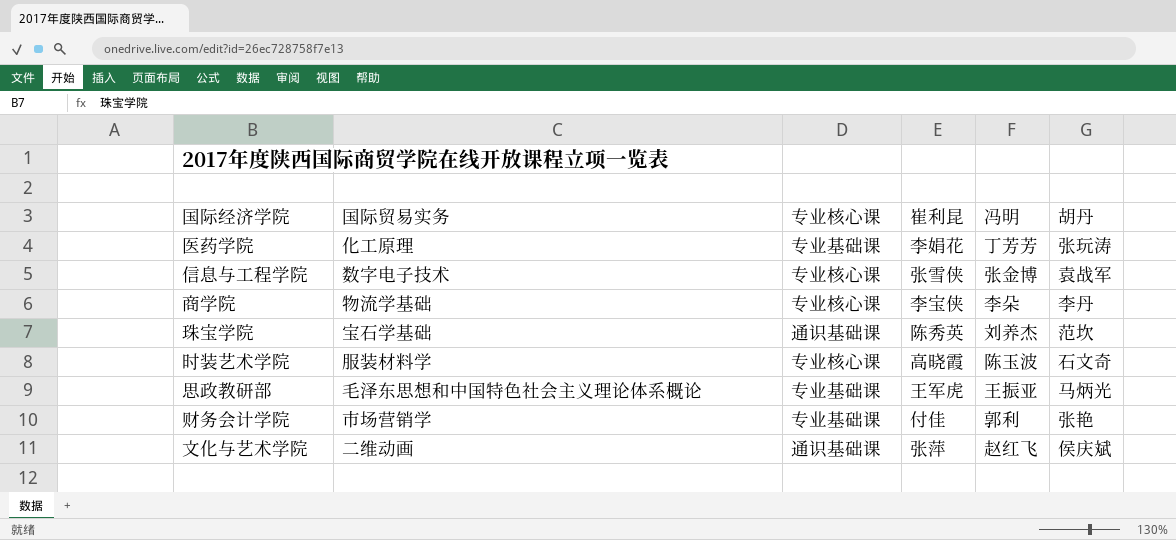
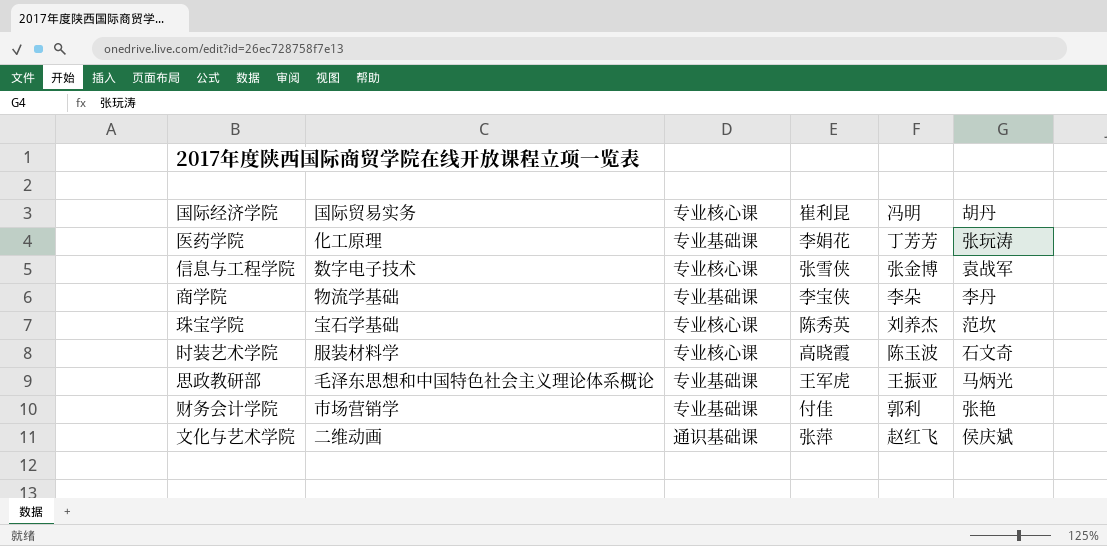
商学院 | 专业核心课: 专业核心课 -> 专业基础课
珠宝学院 | 专业核心课: 通识基础课 -> 专业核心课

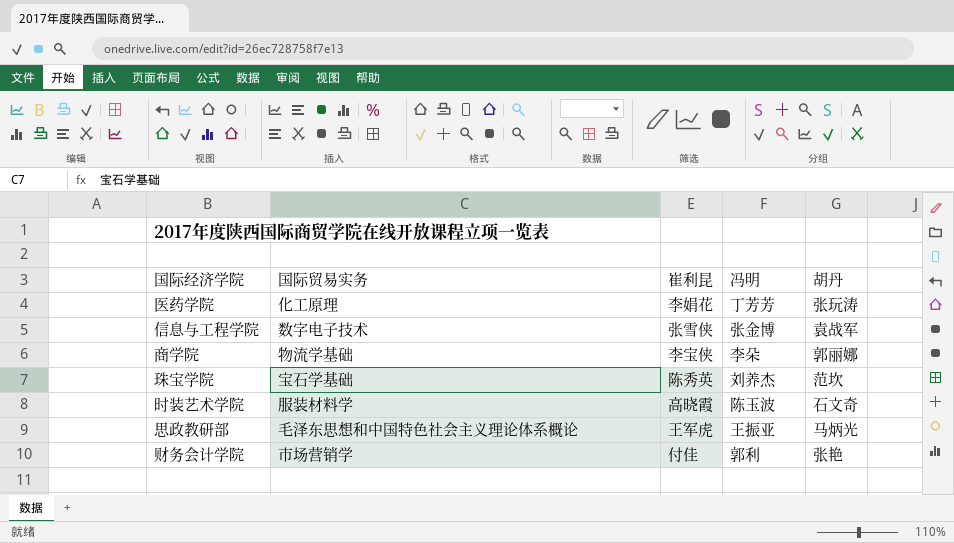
column 专业核心课 | position: 3 -> none
row 文化与艺术学院: 二维动画 | 通识基础课 | 张萍 | 赵红飞 | 侯庆斌 -> none
商学院 | 胡丹: 李丹 -> 郭丽娜

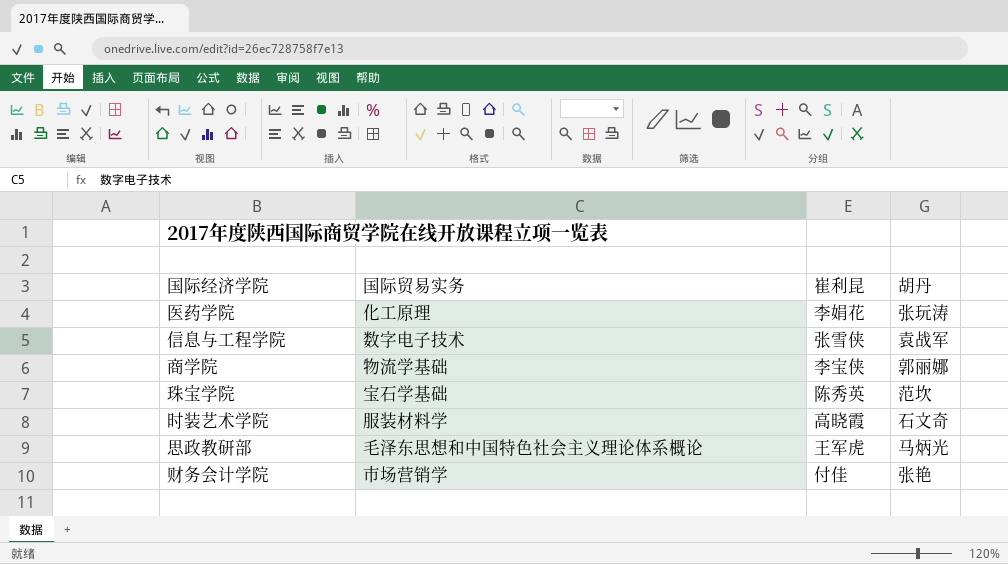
column 冯明 | position: 4 -> none

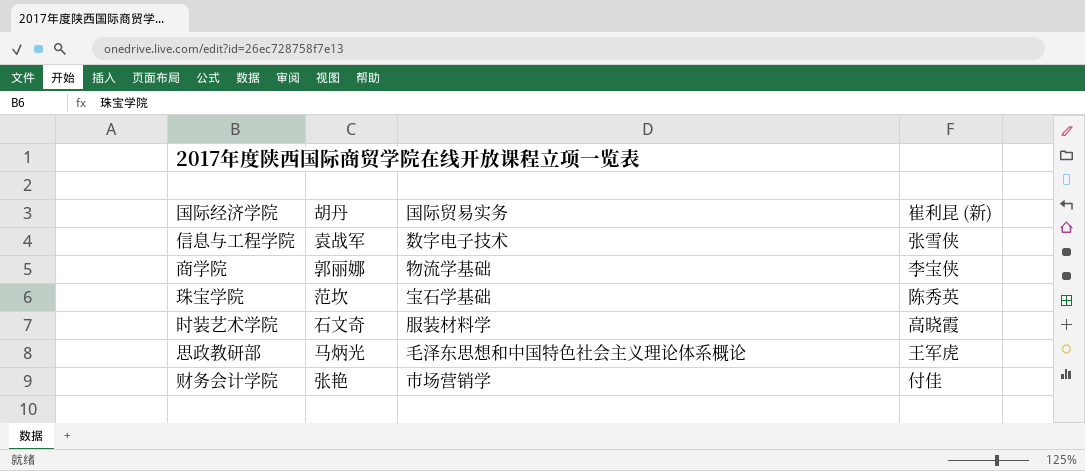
column 胡丹 | position: 4 -> 2
column name: 崔利昆 -> 崔利昆 (新)
row 医药学院: 化工原理 | 李娟花 | 张玩涛 -> none

